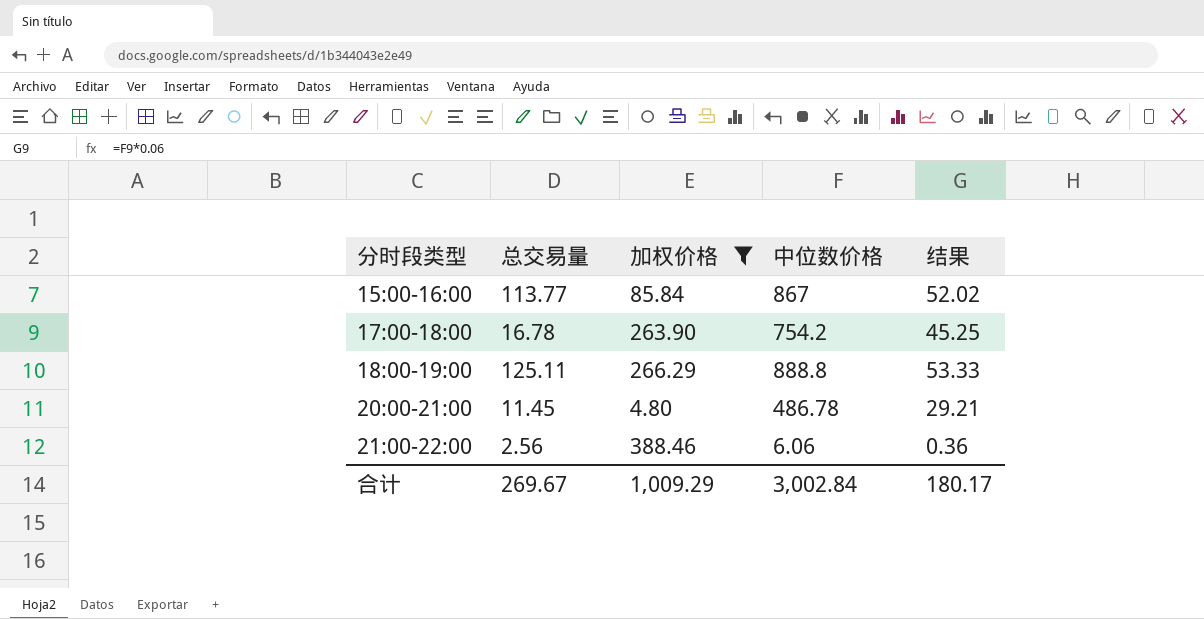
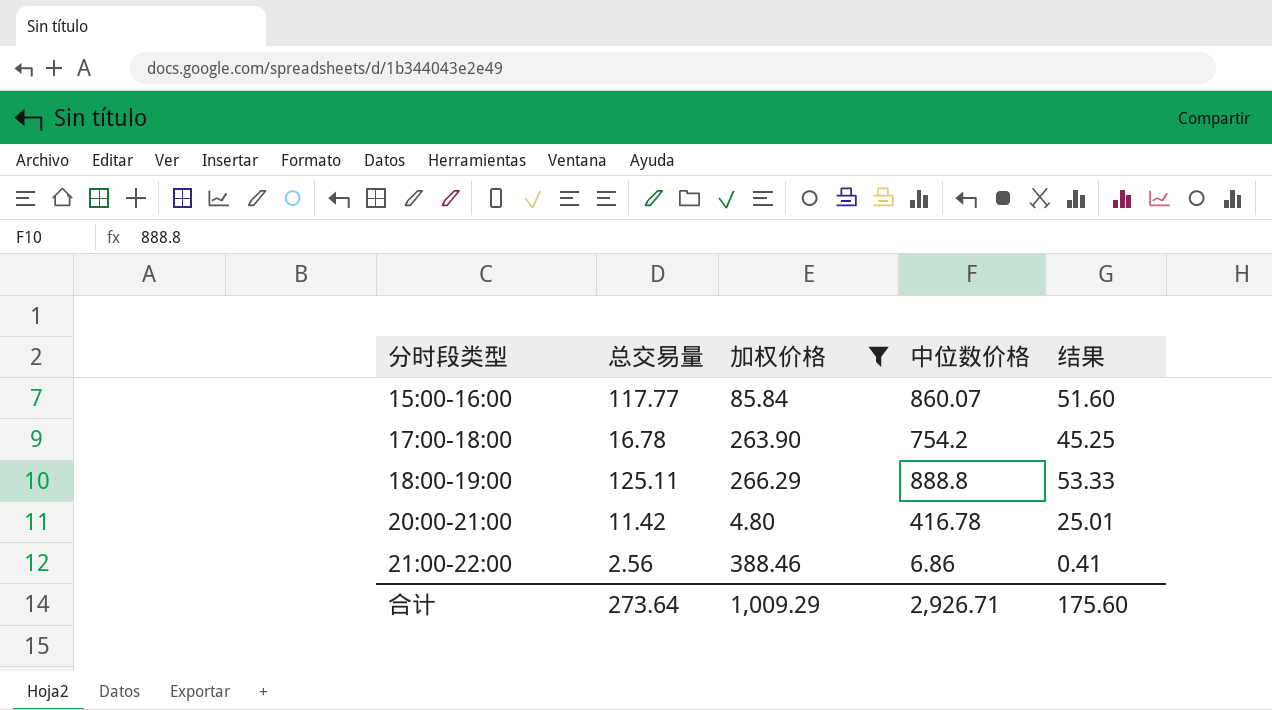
15:00-16:00 | 总交易量: 113.77 -> 117.77
15:00-16:00 | 中位数价格: 867 -> 860.07
15:00-16:00 | 结果: 52.02 -> 51.60
20:00-21:00 | 总交易量: 11.45 -> 11.42
20:00-21:00 | 中位数价格: 486.78 -> 416.78
20:00-21:00 | 结果: 29.21 -> 25.01
21:00-22:00 | 中位数价格: 6.06 -> 6.86
21:00-22:00 | 结果: 0.36 -> 0.41
合计 | 总交易量: 269.67 -> 273.64
合计 | 中位数价格: 3,002.84 -> 2,926.71
合计 | 结果: 180.17 -> 175.60

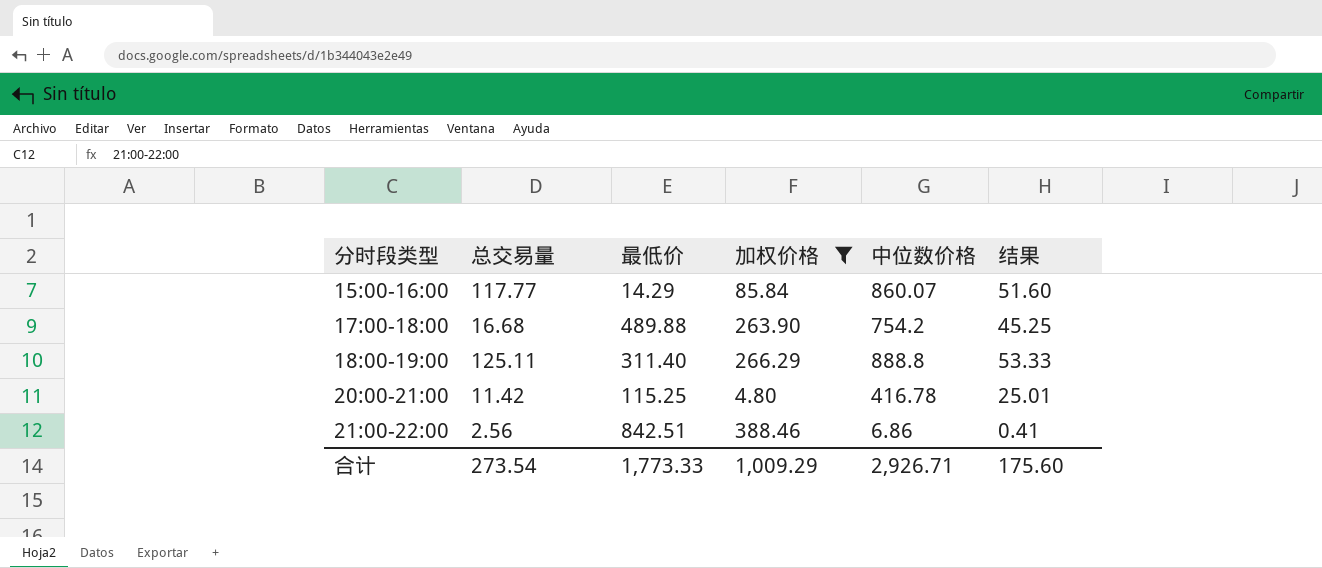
column 最低价 | position: none -> 3
17:00-18:00 | 总交易量: 16.78 -> 16.68
合计 | 总交易量: 273.64 -> 273.54

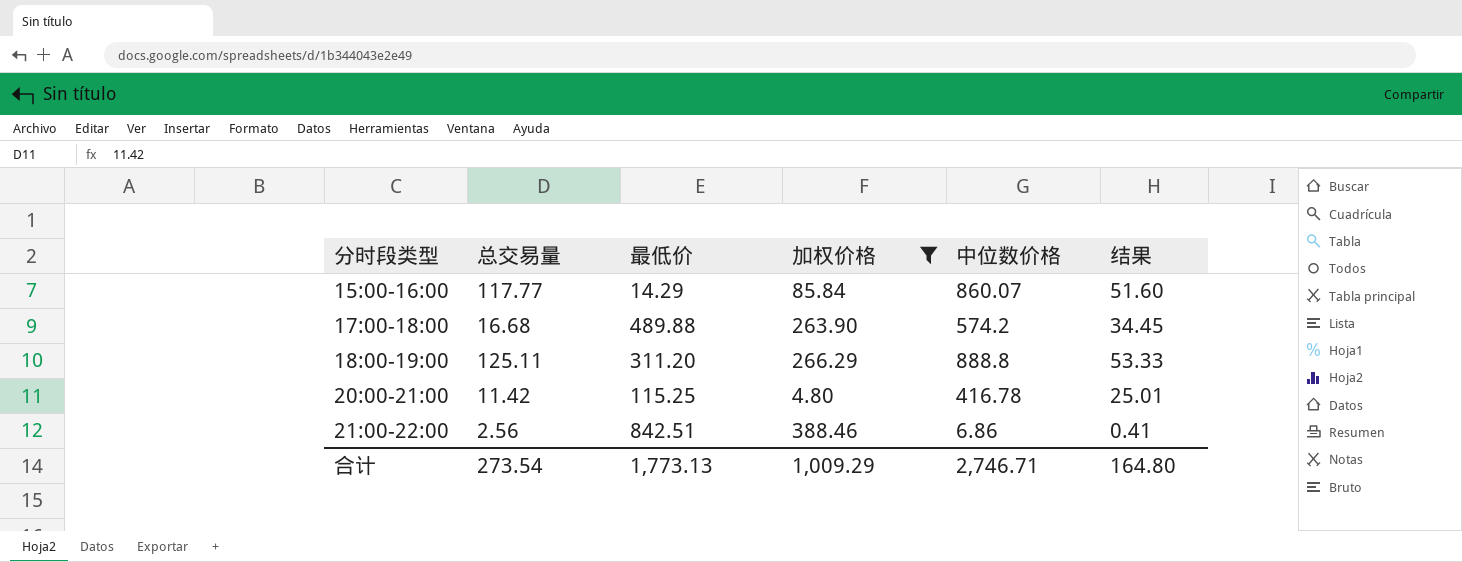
17:00-18:00 | 中位数价格: 754.2 -> 574.2
17:00-18:00 | 结果: 45.25 -> 34.45
18:00-19:00 | 最低价: 311.40 -> 311.20
合计 | 最低价: 1,773.33 -> 1,773.13
合计 | 中位数价格: 2,926.71 -> 2,746.71
合计 | 结果: 175.60 -> 164.80

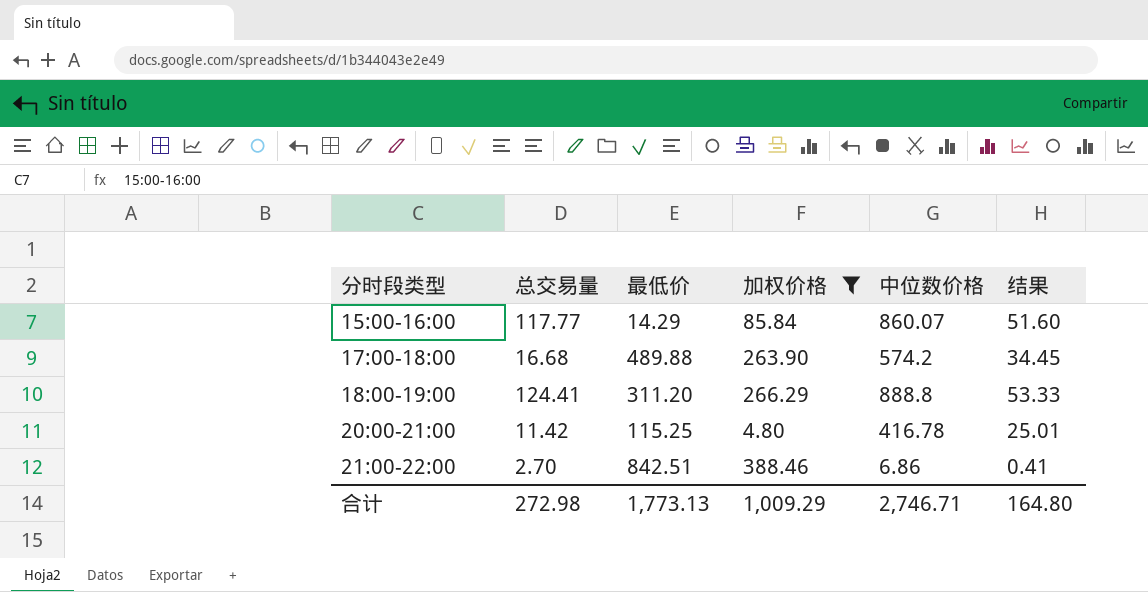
18:00-19:00 | 总交易量: 125.11 -> 124.41
21:00-22:00 | 总交易量: 2.56 -> 2.70
合计 | 总交易量: 273.54 -> 272.98

